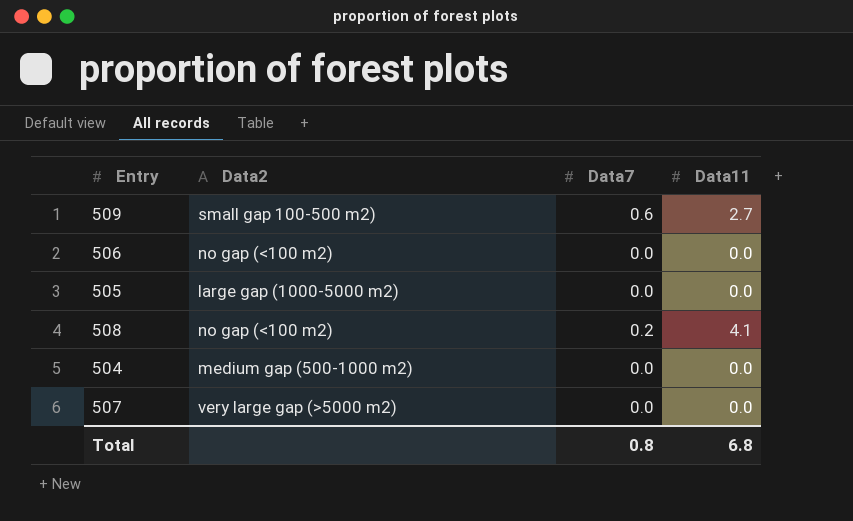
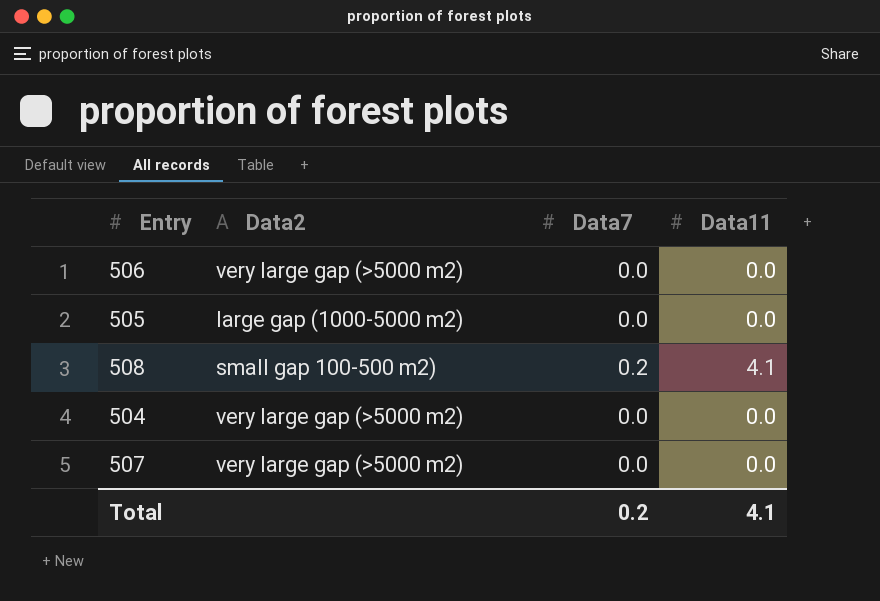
row 509: small gap 100-500 m2) | 0.6 | 2.7 -> none
506 | Data2: no gap (<100 m2) -> very large gap (>5000 m2)
508 | Data2: no gap (<100 m2) -> small gap 100-500 m2)
504 | Data2: medium gap (500-1000 m2) -> very large gap (>5000 m2)
Total | Data7: 0.8 -> 0.2
Total | Data11: 6.8 -> 4.1

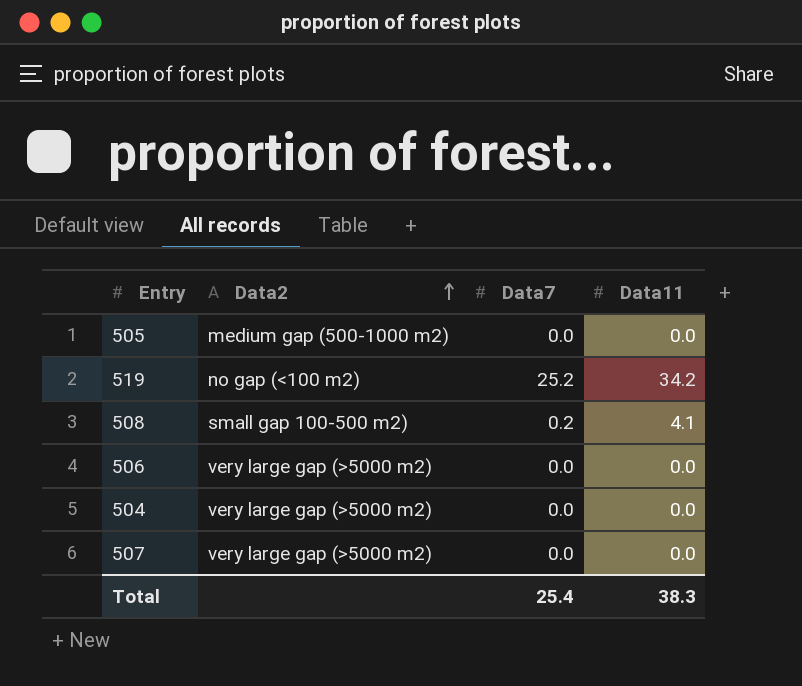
row order: none -> Data2 ascending
505 | Data2: large gap (1000-5000 m2) -> medium gap (500-1000 m2)
row 519: none -> no gap (<100 m2) | 25.2 | 34.2
Total | Data7: 0.2 -> 25.4
Total | Data11: 4.1 -> 38.3

